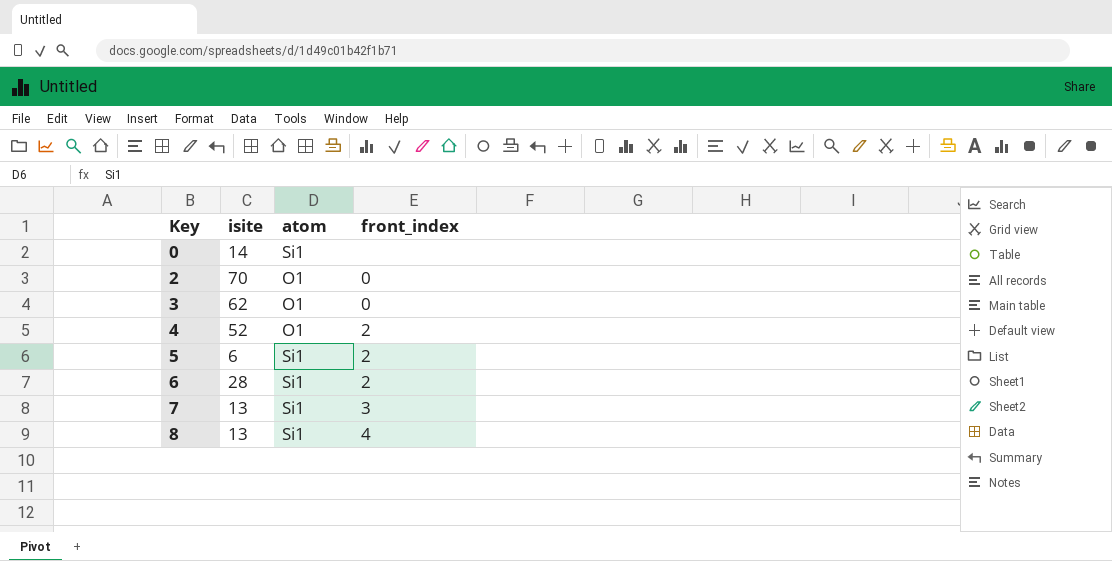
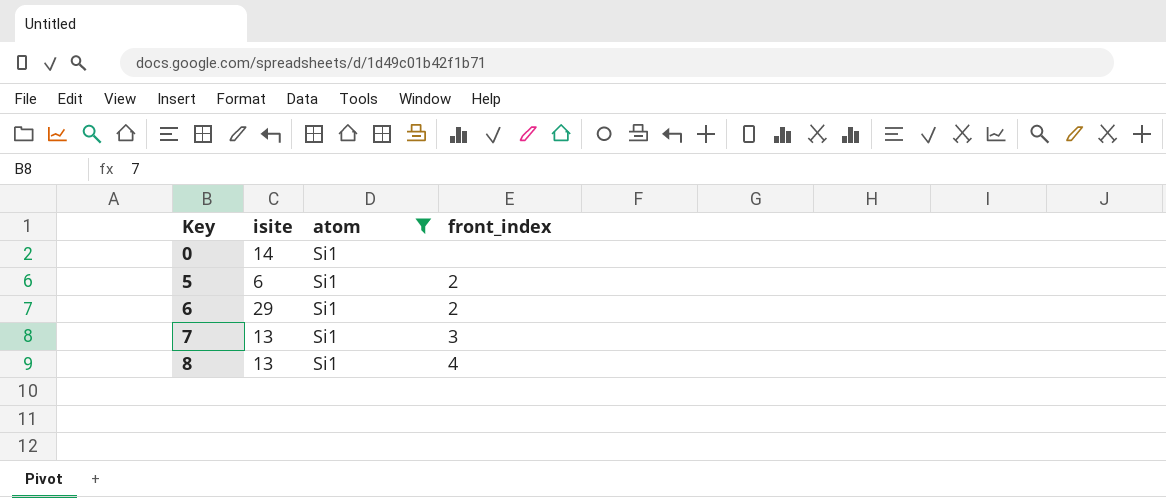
filter: none -> atom = Si1
6 | isite: 28 -> 29

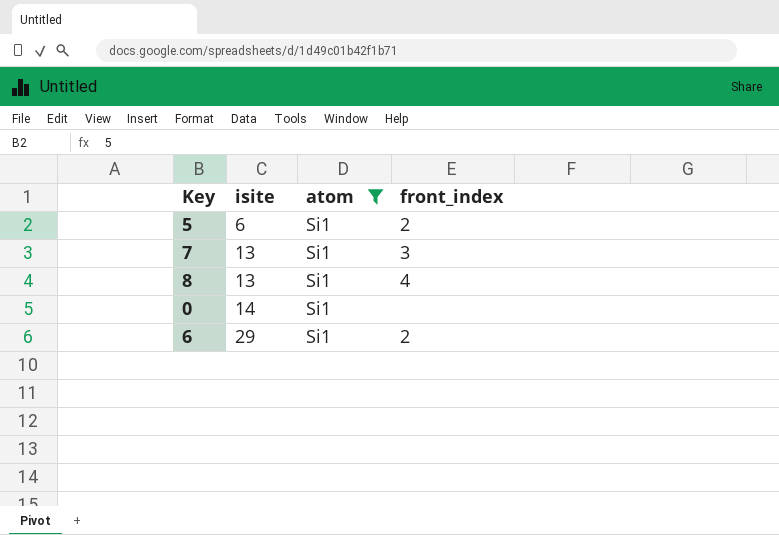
row order: Key ascending -> isite ascending

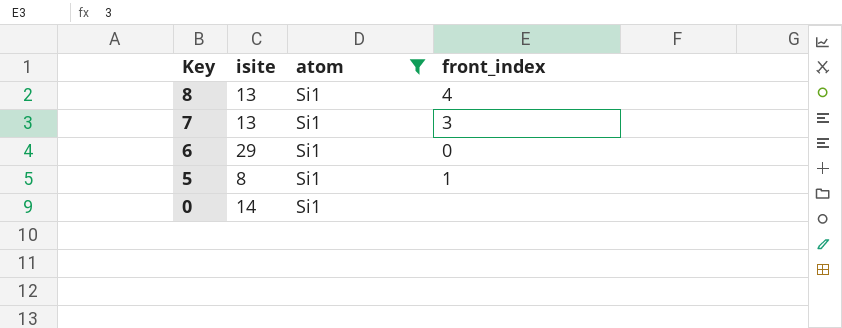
row order: isite ascending -> Key descending
6 | front_index: 2 -> 0
5 | isite: 6 -> 8
5 | front_index: 2 -> 1

